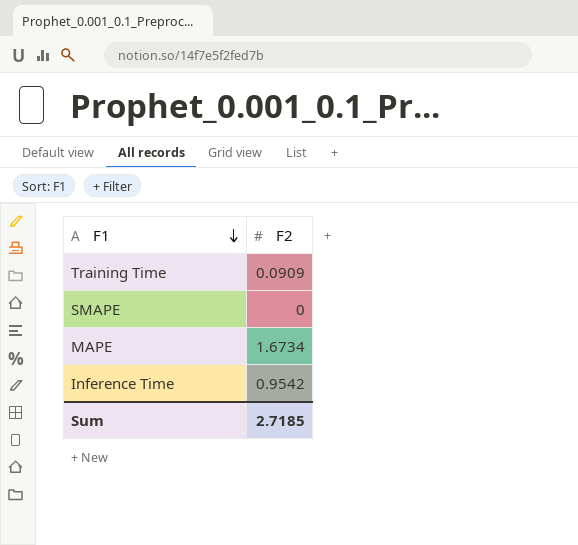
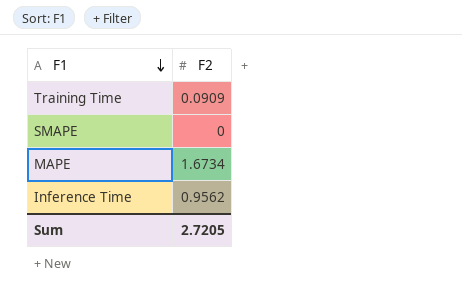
Inference Time | F2: 0.9542 -> 0.9562
Sum | F2: 2.7185 -> 2.7205

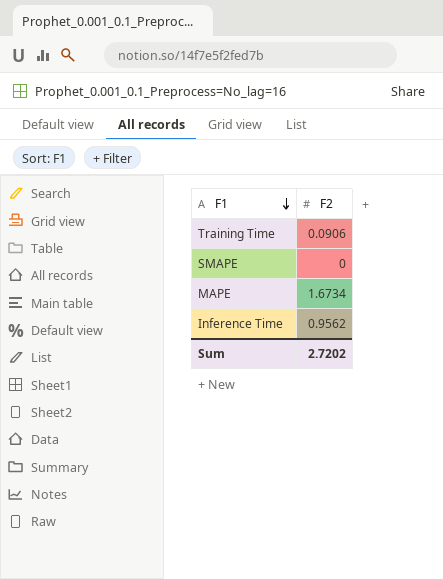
Training Time | F2: 0.0909 -> 0.0906
Sum | F2: 2.7205 -> 2.7202

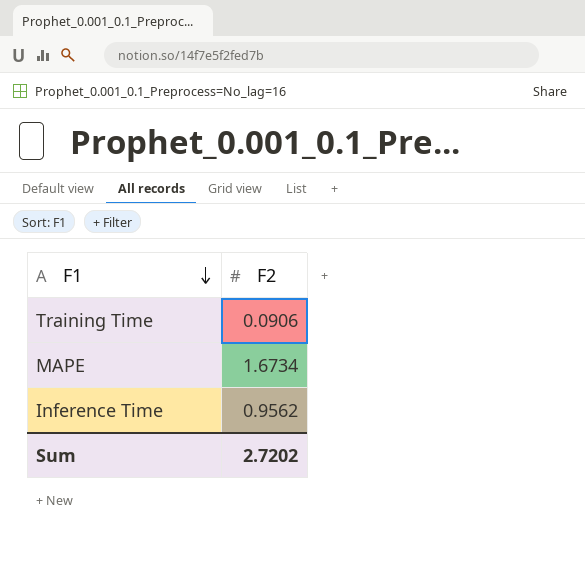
row SMAPE: 0 -> none

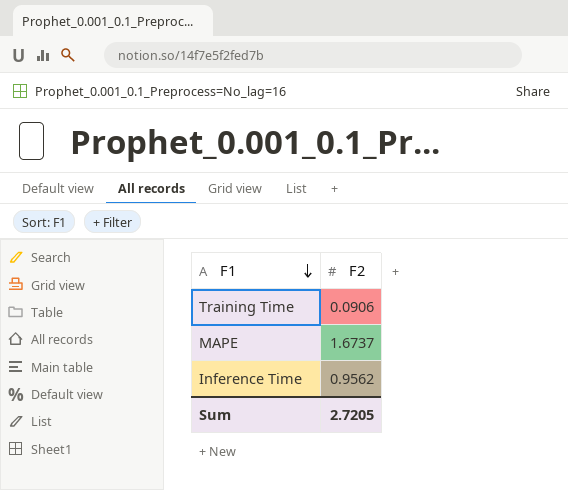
MAPE | F2: 1.6734 -> 1.6737
Sum | F2: 2.7202 -> 2.7205

